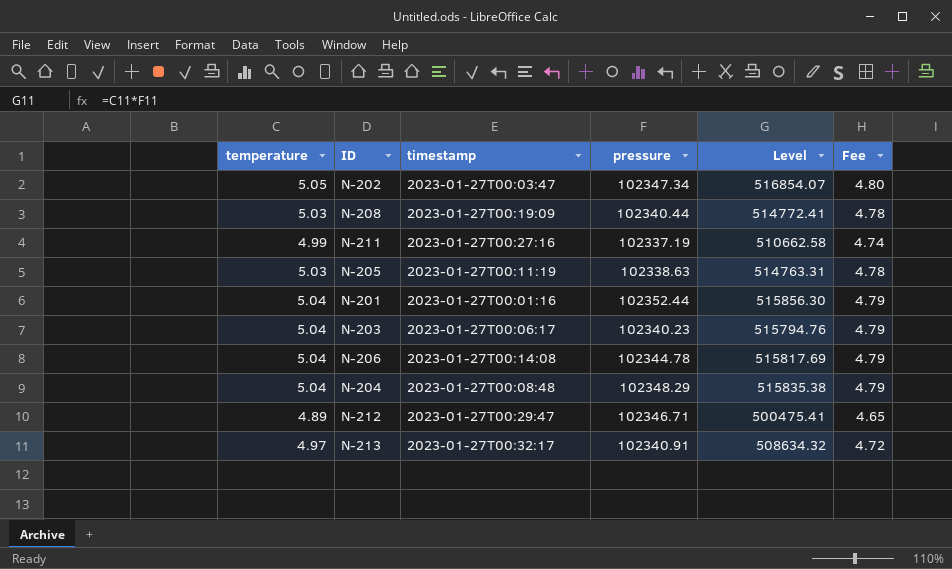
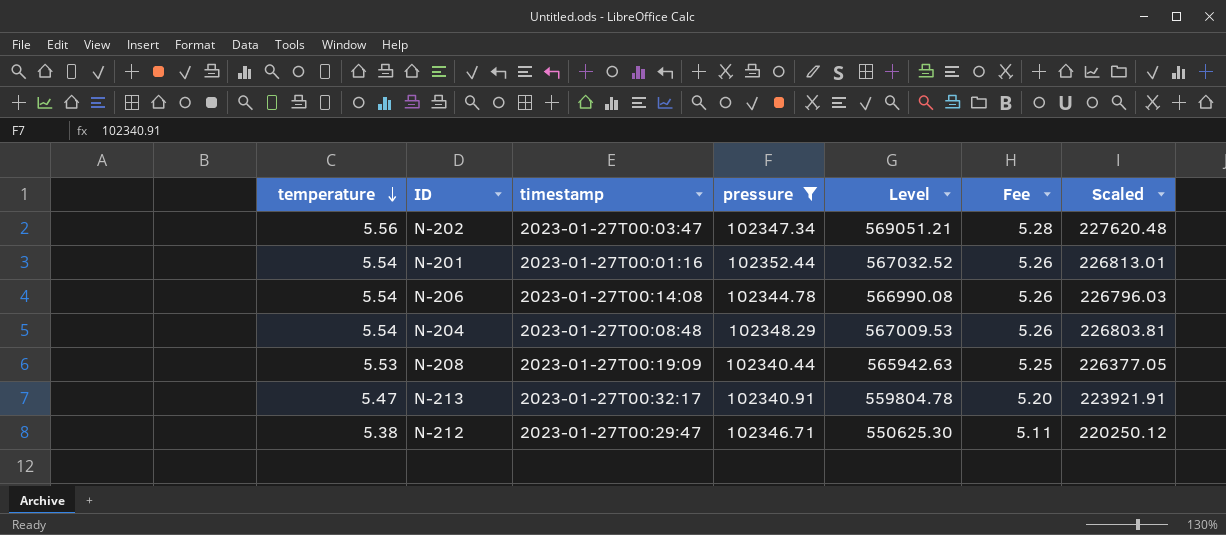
filter: none -> pressure >= 102340.44
row order: none -> temperature descending
column Scaled | formula: none -> [Level] * 0.4
N-202 | temperature: 5.05 -> 5.56
N-202 | Level: 516854.07 -> 569051.21
N-202 | Fee: 4.80 -> 5.28
N-201 | temperature: 5.04 -> 5.54
N-201 | Level: 515856.30 -> 567032.52
N-201 | Fee: 4.79 -> 5.26
N-206 | temperature: 5.04 -> 5.54
N-206 | Level: 515817.69 -> 566990.08
N-206 | Fee: 4.79 -> 5.26
N-204 | temperature: 5.04 -> 5.54
N-204 | Level: 515835.38 -> 567009.53
N-204 | Fee: 4.79 -> 5.26
N-208 | temperature: 5.03 -> 5.53
N-208 | Level: 514772.41 -> 565942.63
N-208 | Fee: 4.78 -> 5.25
N-213 | temperature: 4.97 -> 5.47
N-213 | Level: 508634.32 -> 559804.78
N-213 | Fee: 4.72 -> 5.20
N-212 | temperature: 4.89 -> 5.38
N-212 | Level: 500475.41 -> 550625.30
N-212 | Fee: 4.65 -> 5.11

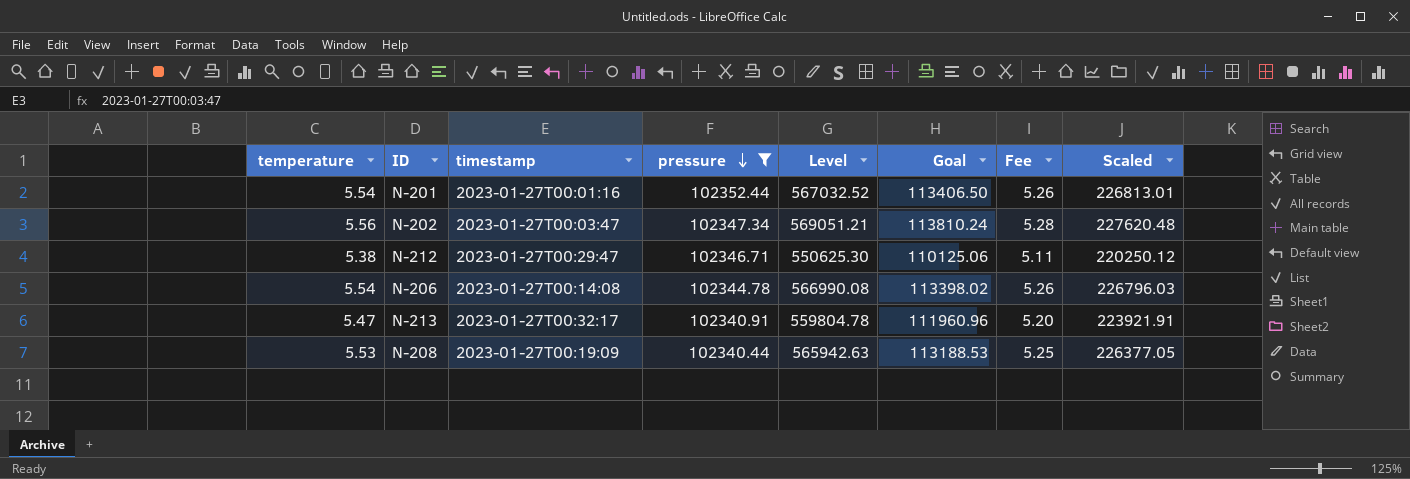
row order: temperature descending -> pressure descending
column Goal | formula: none -> [Level] * 0.2
row N-204: 5.54 | 2023-01-27T00:08:48 | 102348.29 | 567009.53 | 5.26 | 226803.81 -> none

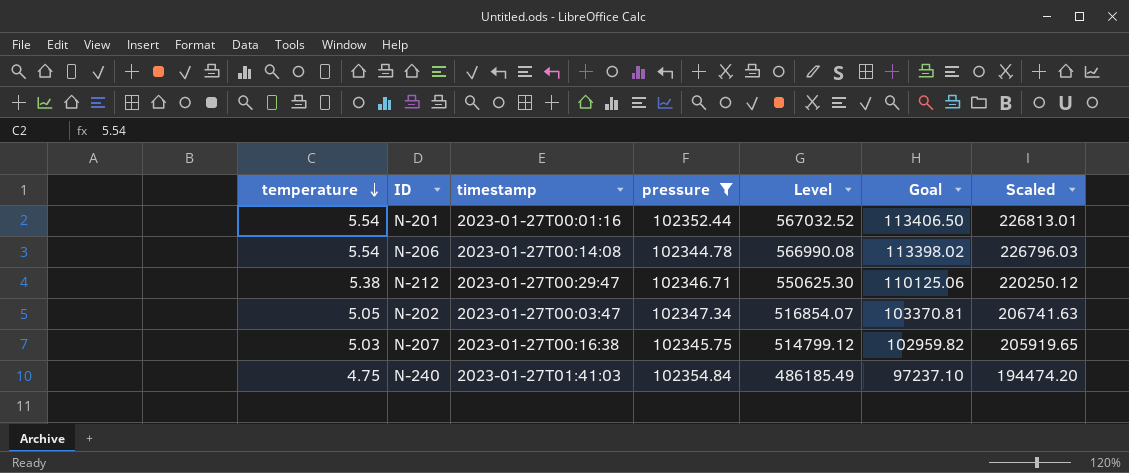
row order: pressure descending -> temperature descending
column Fee | formula: [temperature] * 0.95 -> none
row N-213: 5.47 | 2023-01-27T00:32:17 | 102340.91 | 559804.78 | 111960.96 | 5.20 | 223921.91 -> none
row N-208: 5.53 | 2023-01-27T00:19:09 | 102340.44 | 565942.63 | 113188.53 | 5.25 | 226377.05 -> none
N-202 | temperature: 5.56 -> 5.05
N-202 | Level: 569051.21 -> 516854.07
N-202 | Goal: 113810.24 -> 103370.81
N-202 | Scaled: 227620.48 -> 206741.63
row N-207: none -> 5.03 | 2023-01-27T00:16:38 | 102345.75 | 514799.12 | 102959.82 | 205919.65
row N-240: none -> 4.75 | 2023-01-27T01:41:03 | 102354.84 | 486185.49 | 97237.10 | 194474.20

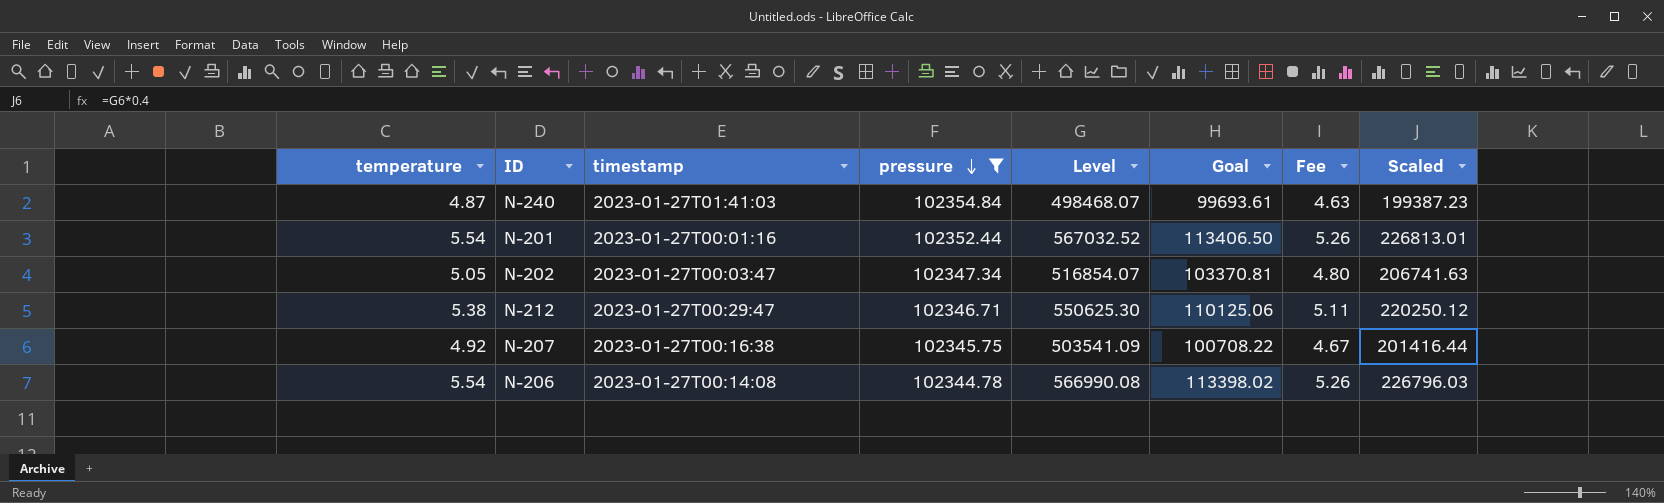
row order: temperature descending -> pressure descending
column Fee | formula: none -> [temperature] * 0.95
N-240 | temperature: 4.75 -> 4.87
N-240 | Level: 486185.49 -> 498468.07
N-240 | Goal: 97237.10 -> 99693.61
N-240 | Scaled: 194474.20 -> 199387.23
N-207 | temperature: 5.03 -> 4.92
N-207 | Level: 514799.12 -> 503541.09
N-207 | Goal: 102959.82 -> 100708.22
N-207 | Scaled: 205919.65 -> 201416.44

